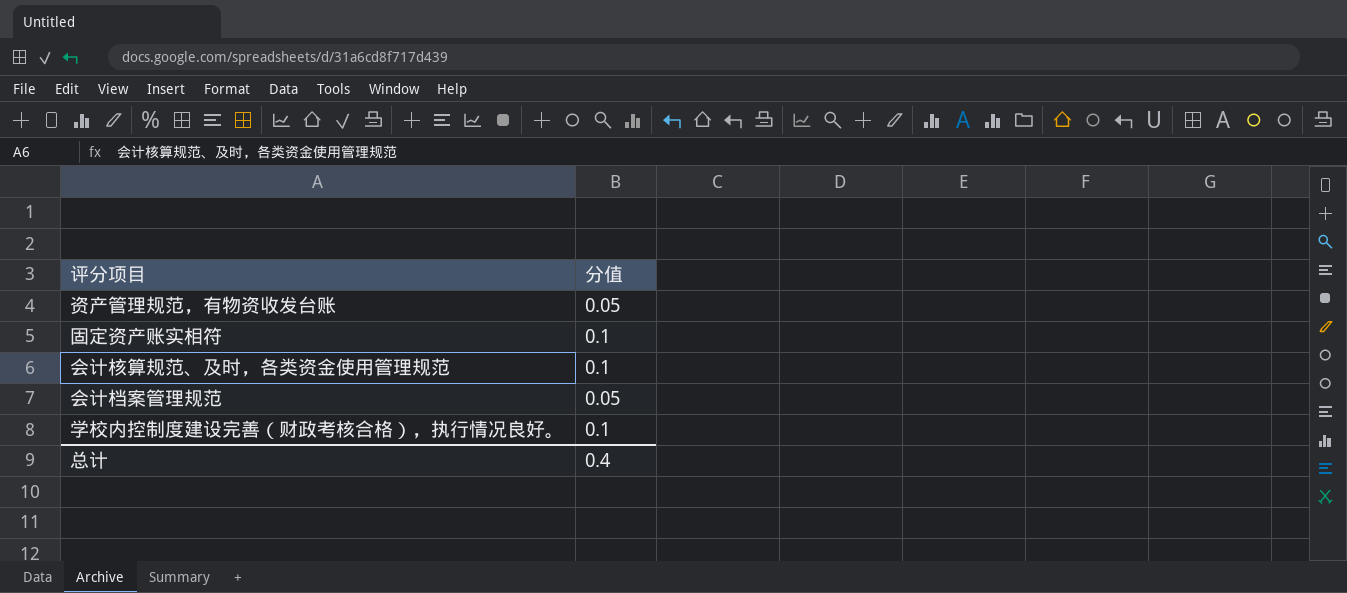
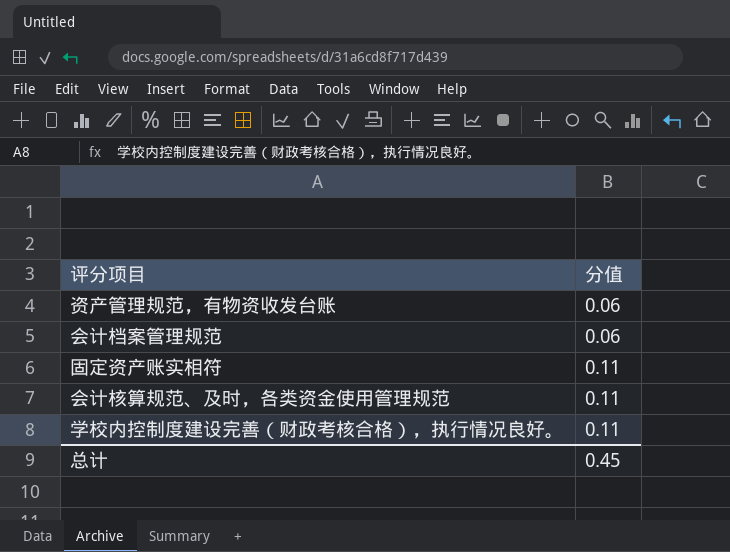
row order: none -> 分值 ascending
资产管理规范，有物资收发台账 | 分值: 0.05 -> 0.06
会计档案管理规范 | 分值: 0.05 -> 0.06
固定资产账实相符 | 分值: 0.1 -> 0.11
会计核算规范、及时，各类资金使用管理规范 | 分值: 0.1 -> 0.11
学校内控制度建设完善（财政考核合格），执行情况良好。 | 分值: 0.1 -> 0.11
总计 | 分值: 0.4 -> 0.45

